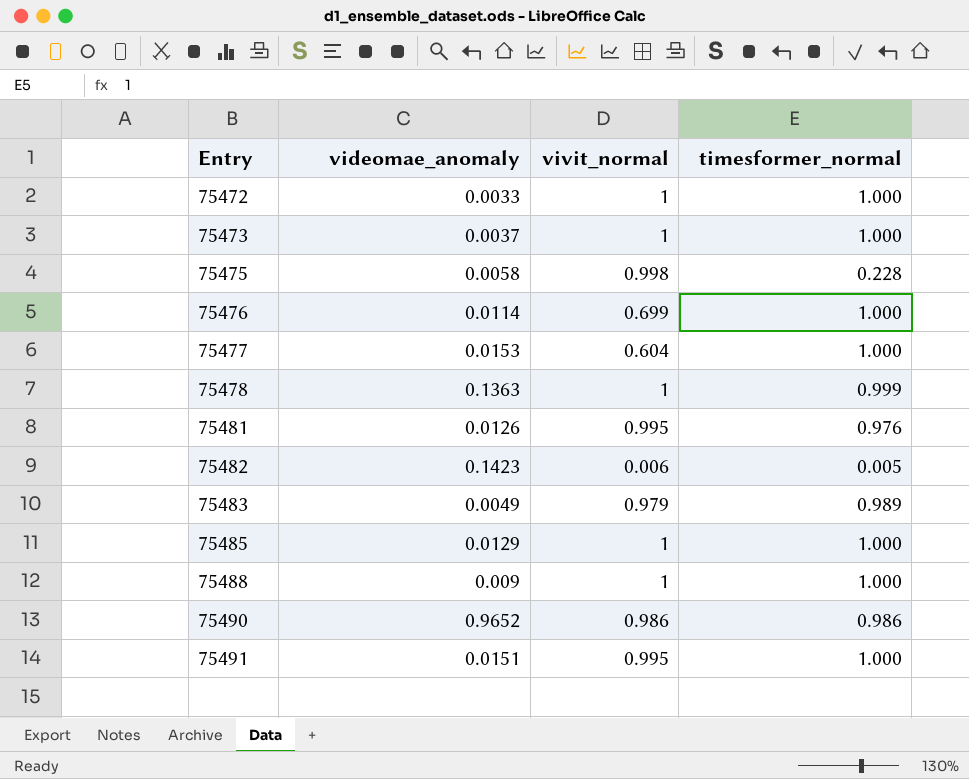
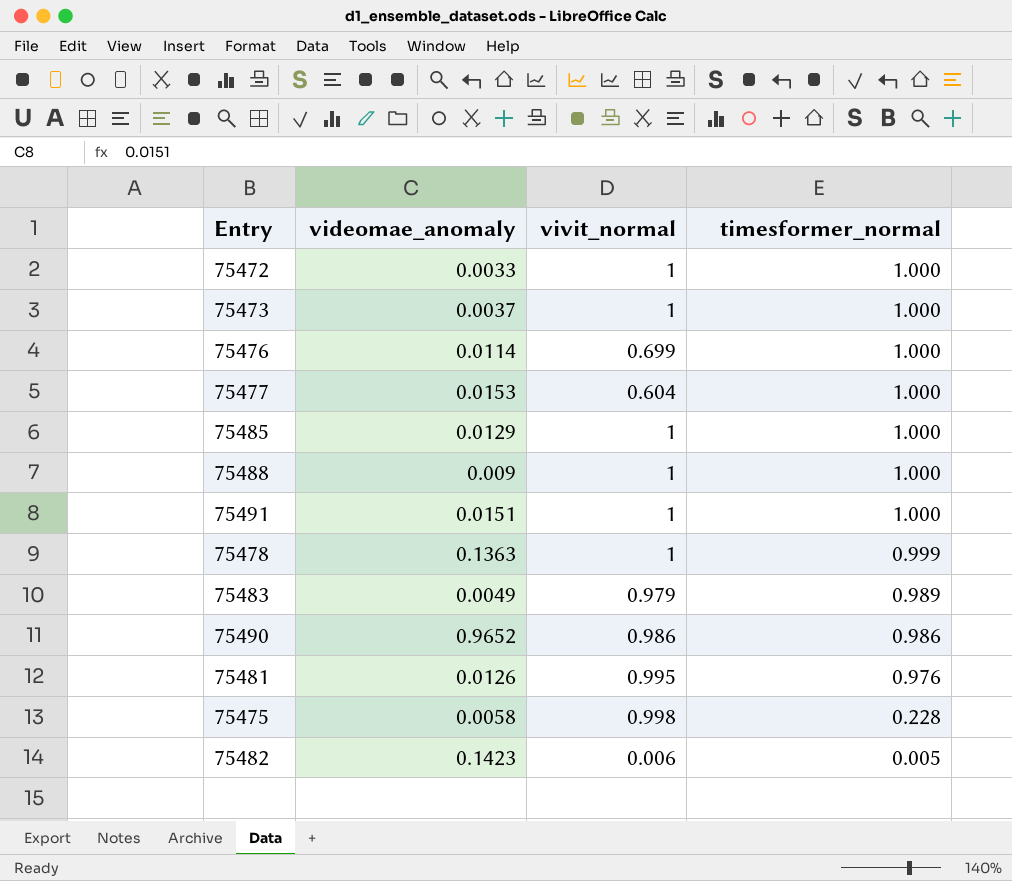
row order: Entry ascending -> timesformer_normal descending
75491 | vivit_normal: 0.995 -> 1

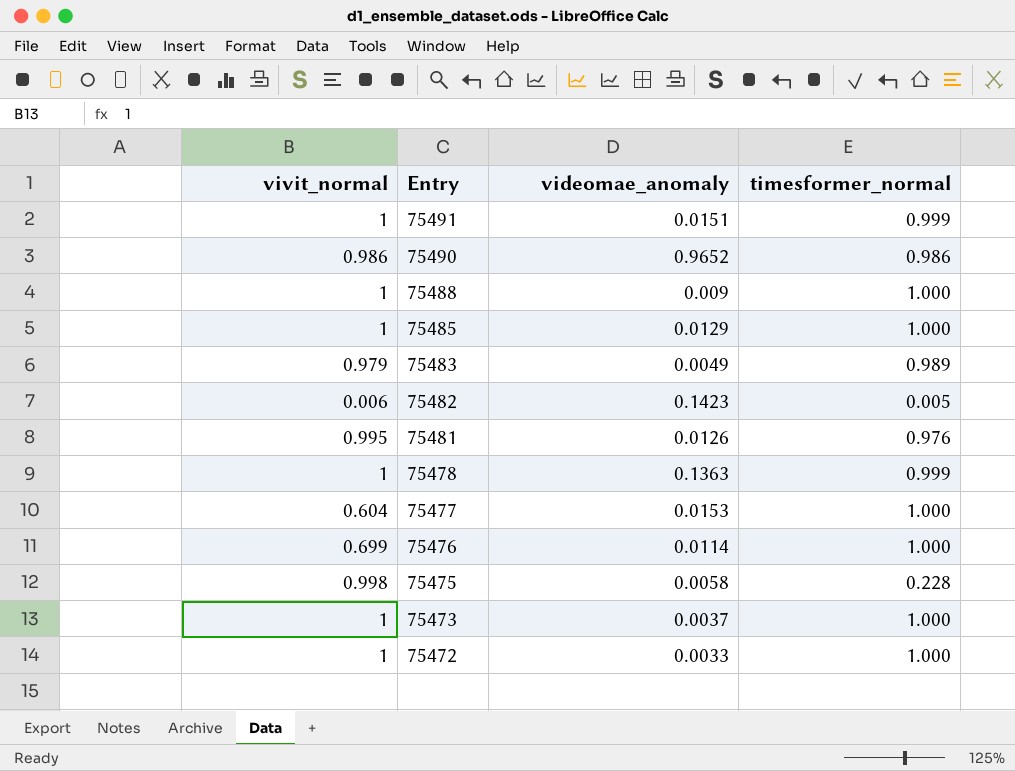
row order: timesformer_normal descending -> Entry descending
column vivit_normal | position: 3 -> 1
75491 | timesformer_normal: 1.000 -> 0.999

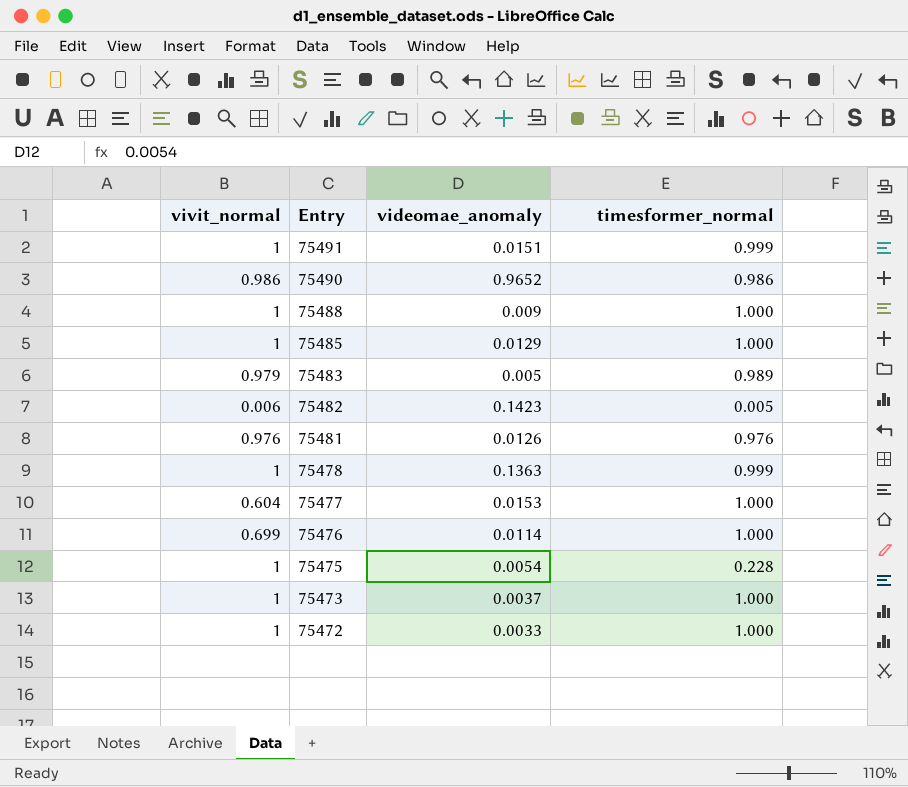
75483 | videomae_anomaly: 0.0049 -> 0.005
75481 | vivit_normal: 0.995 -> 0.976
75475 | vivit_normal: 0.998 -> 1
75475 | videomae_anomaly: 0.0058 -> 0.0054

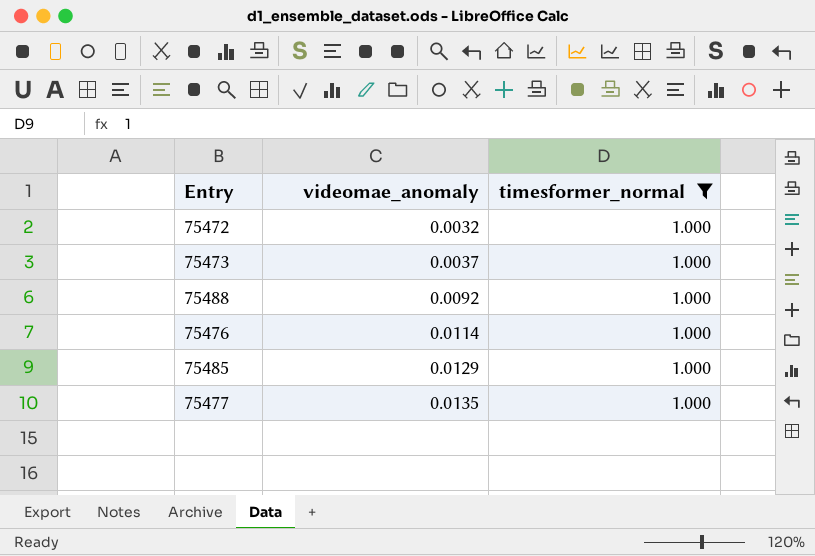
filter: none -> timesformer_normal = 1.000
row order: Entry descending -> videomae_anomaly ascending
column vivit_normal | position: 1 -> none
75472 | videomae_anomaly: 0.0033 -> 0.0032
75488 | videomae_anomaly: 0.009 -> 0.0092
75477 | videomae_anomaly: 0.0153 -> 0.0135

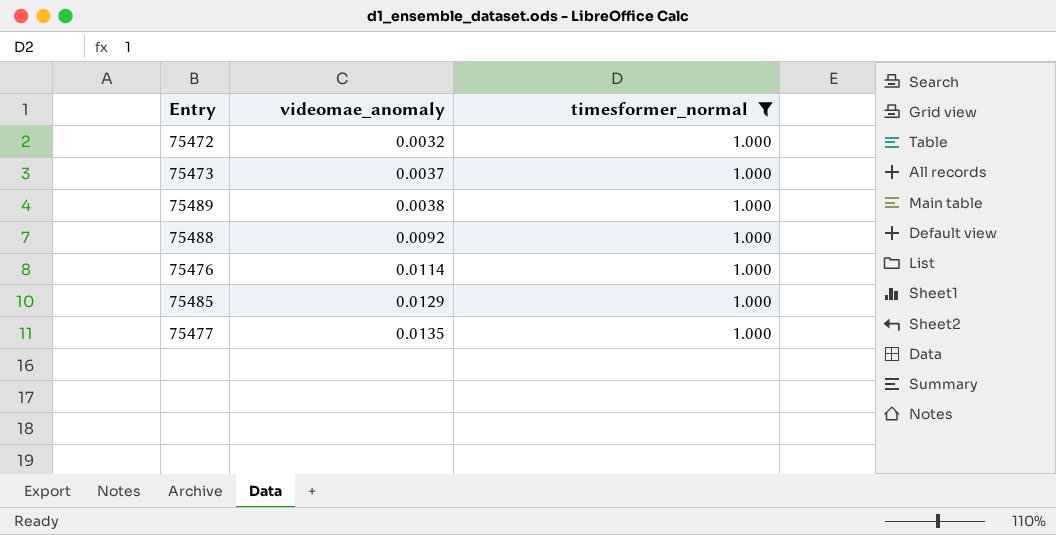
row 75489: none -> 0.0038 | 1.000

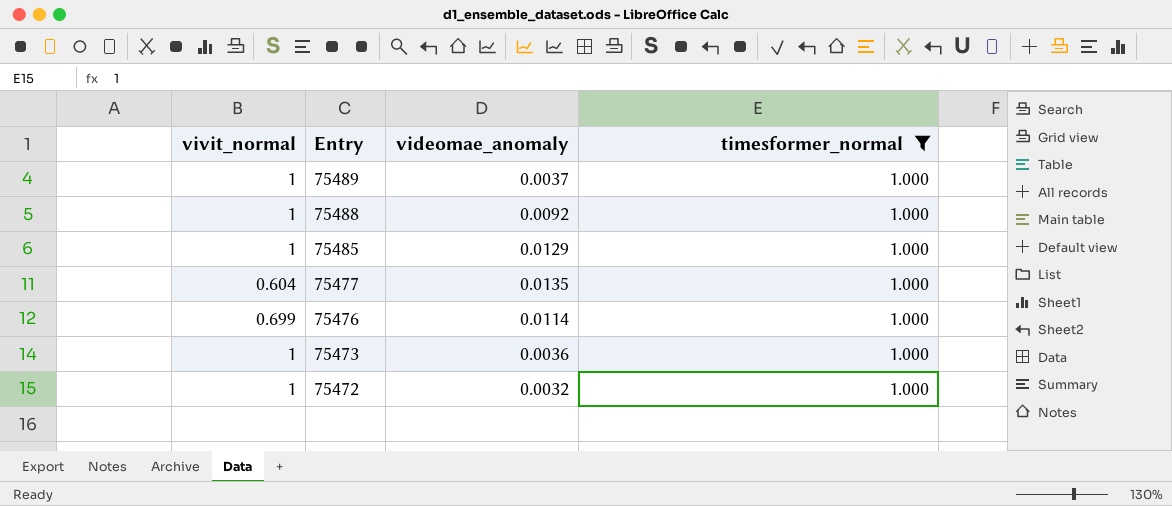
row order: videomae_anomaly ascending -> Entry descending
column vivit_normal | position: none -> 1
75489 | videomae_anomaly: 0.0038 -> 0.0037
75473 | videomae_anomaly: 0.0037 -> 0.0036

